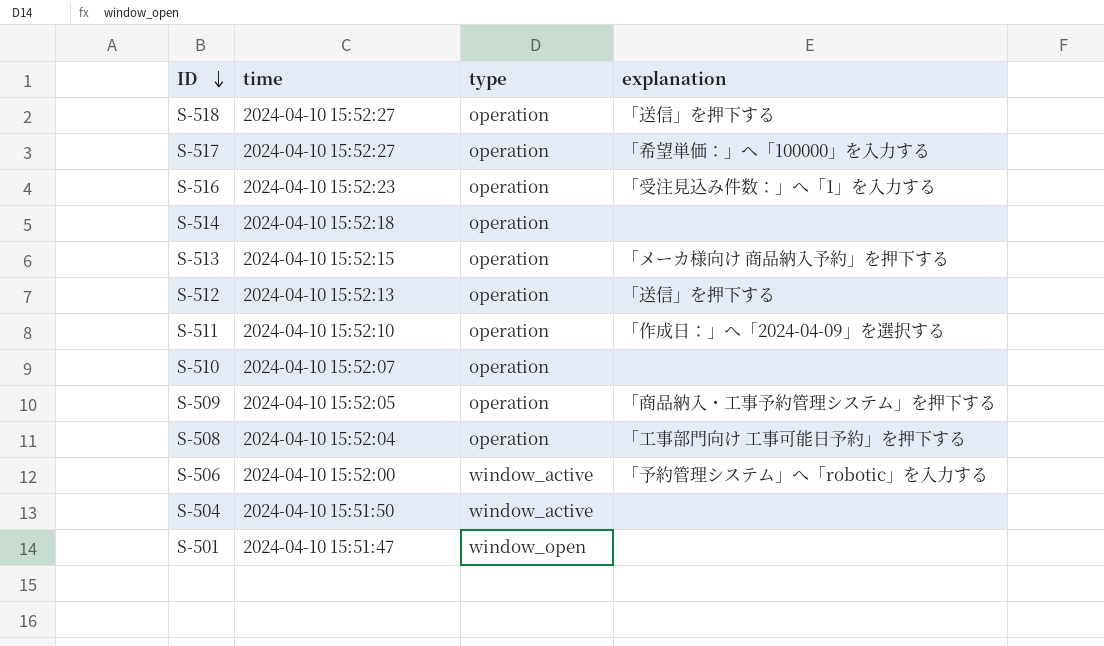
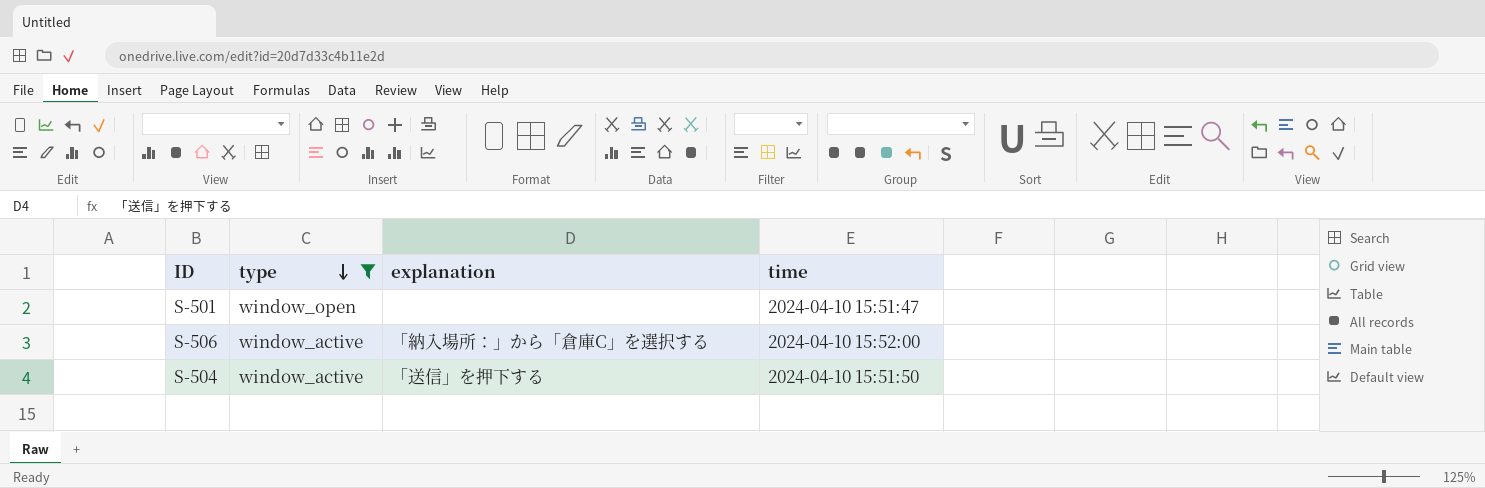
filter: none -> type != operation
row order: ID descending -> type descending
column time | position: 2 -> 4
S-506 | explanation: 「予約管理システム」へ「robotic」を入力する -> 「納入場所：」から「倉庫C」を選択する
S-504 | explanation: none -> 「送信」を押下する

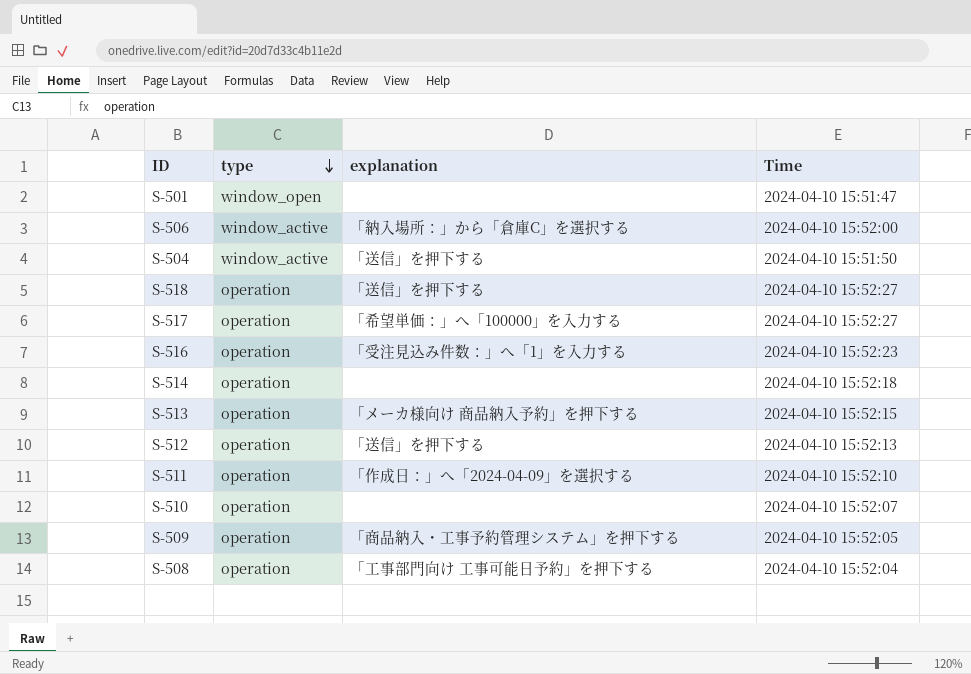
filter: type != operation -> none
column name: time -> Time

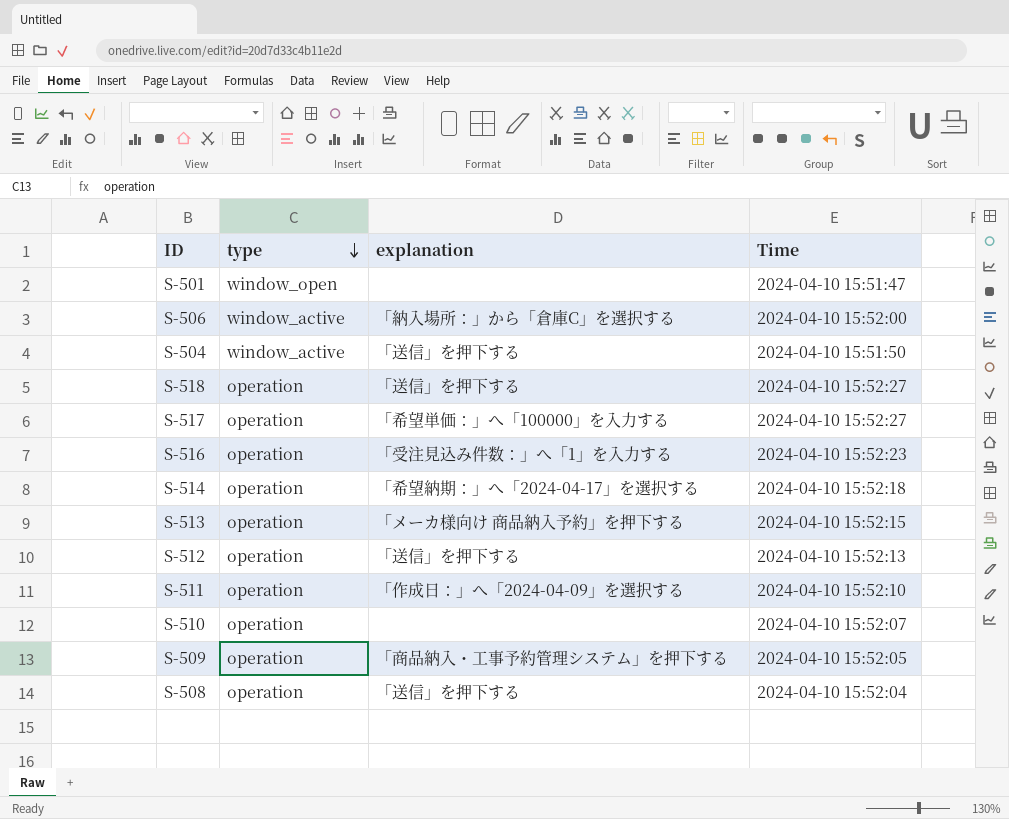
S-514 | explanation: none -> 「希望納期：」へ「2024-04-17」を選択する
S-508 | explanation: 「工事部門向け 工事可能日予約」を押下する -> 「送信」を押下する

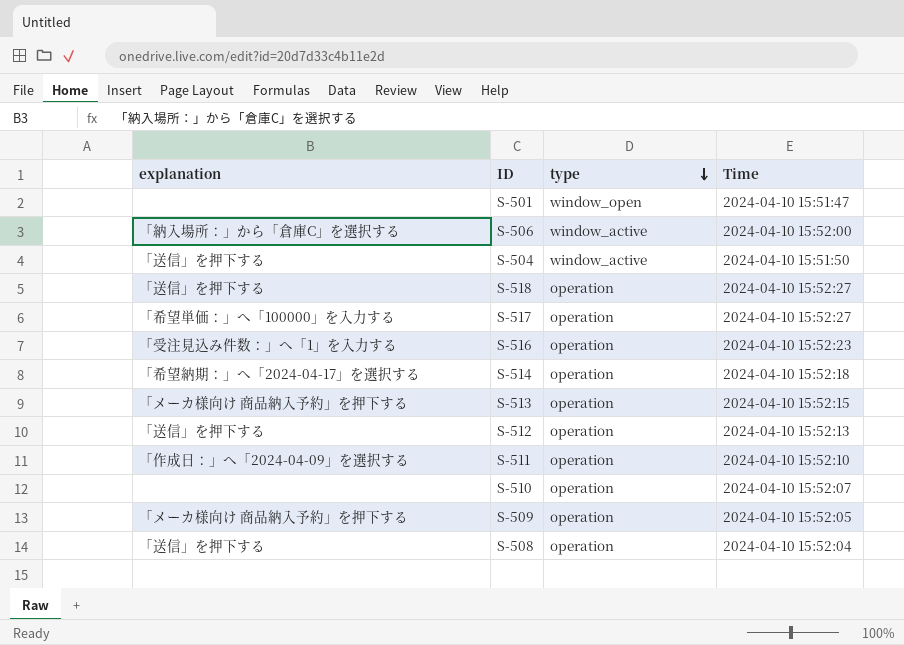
column explanation | position: 3 -> 1
S-509 | explanation: 「商品納入・工事予約管理システム」を押下する -> 「メーカ様向け 商品納入予約」を押下する

